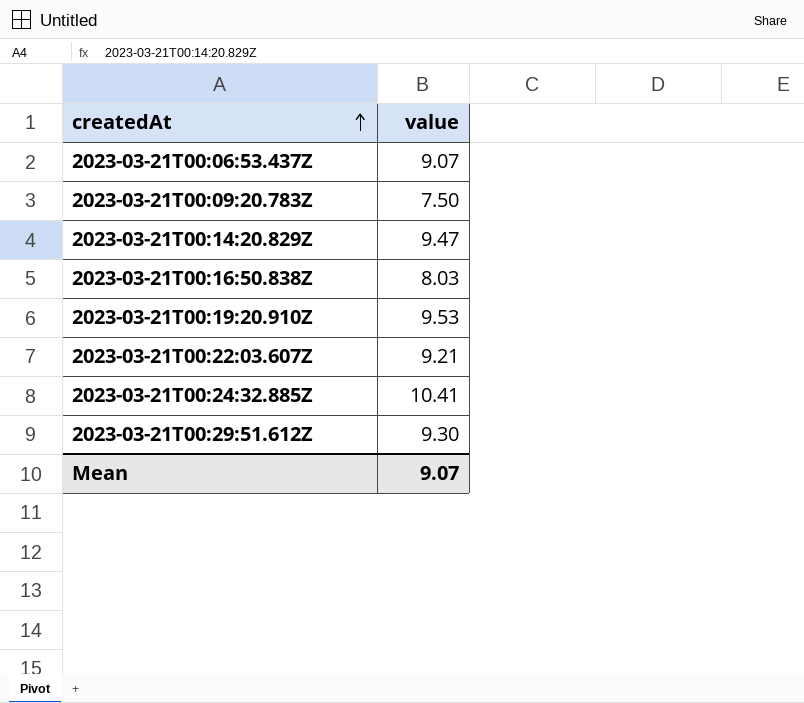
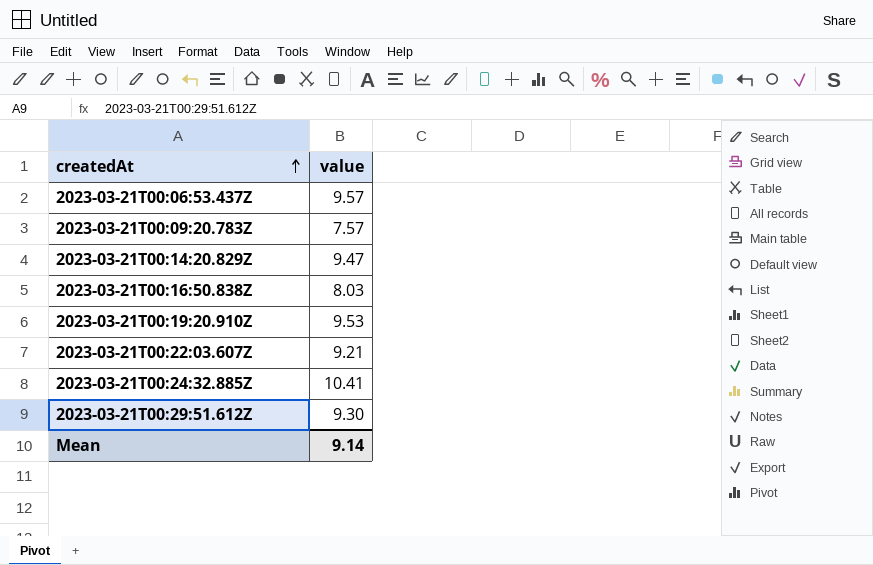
2023-03-21T00:06:53.437Z | value: 9.07 -> 9.57
2023-03-21T00:09:20.783Z | value: 7.50 -> 7.57
Mean | value: 9.07 -> 9.14

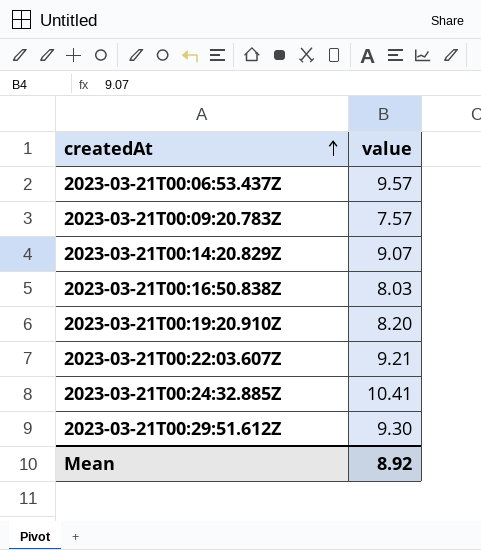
2023-03-21T00:14:20.829Z | value: 9.47 -> 9.07
2023-03-21T00:19:20.910Z | value: 9.53 -> 8.20
Mean | value: 9.14 -> 8.92

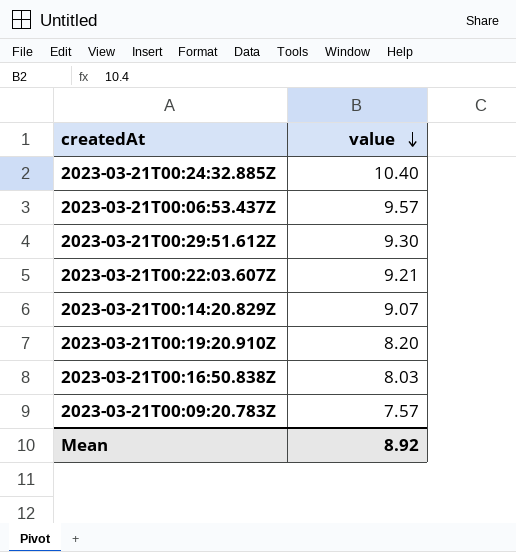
row order: createdAt ascending -> value descending
2023-03-21T00:24:32.885Z | value: 10.41 -> 10.40

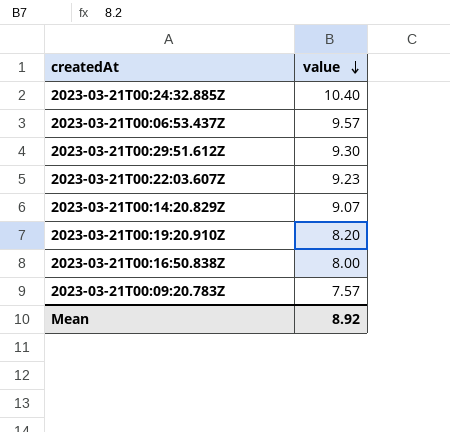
2023-03-21T00:22:03.607Z | value: 9.21 -> 9.23
2023-03-21T00:16:50.838Z | value: 8.03 -> 8.00

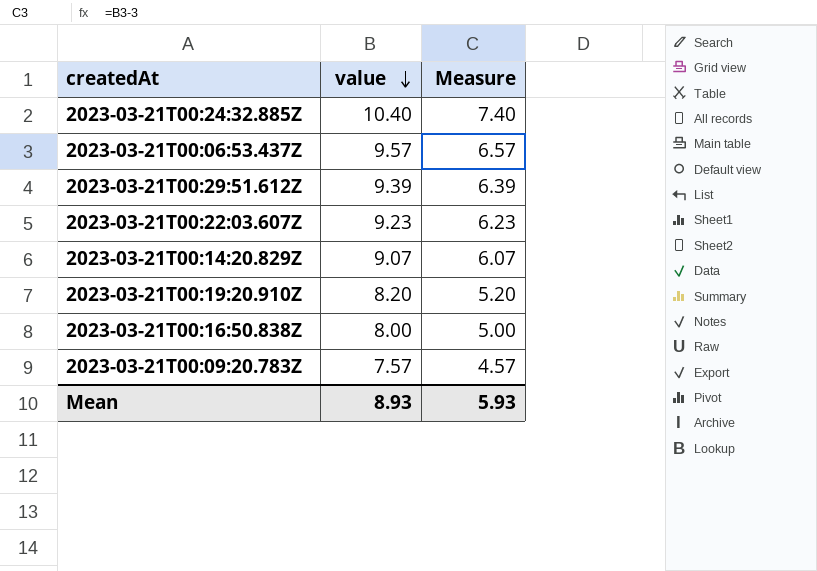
column Measure | formula: none -> [value] - 3
2023-03-21T00:29:51.612Z | value: 9.30 -> 9.39
Mean | value: 8.92 -> 8.93

